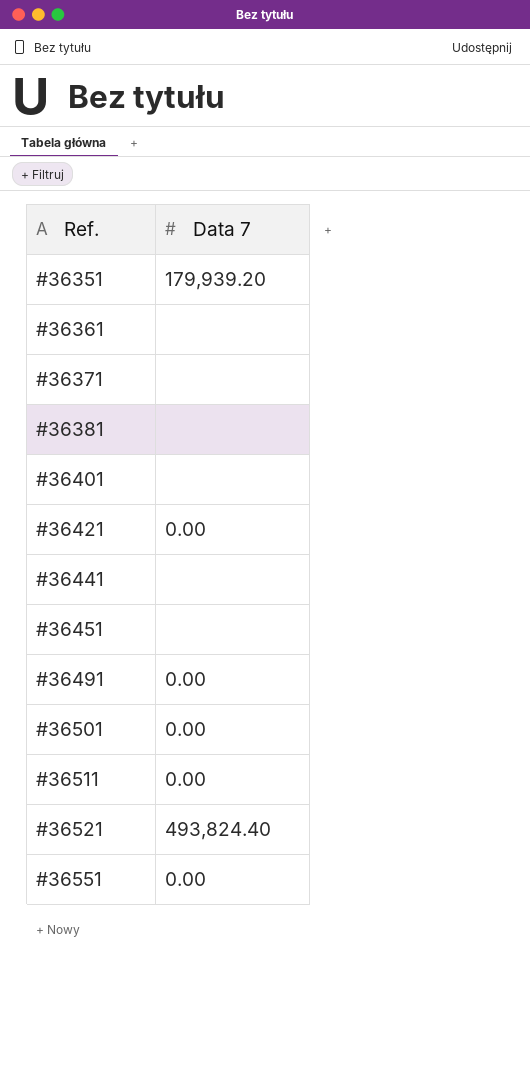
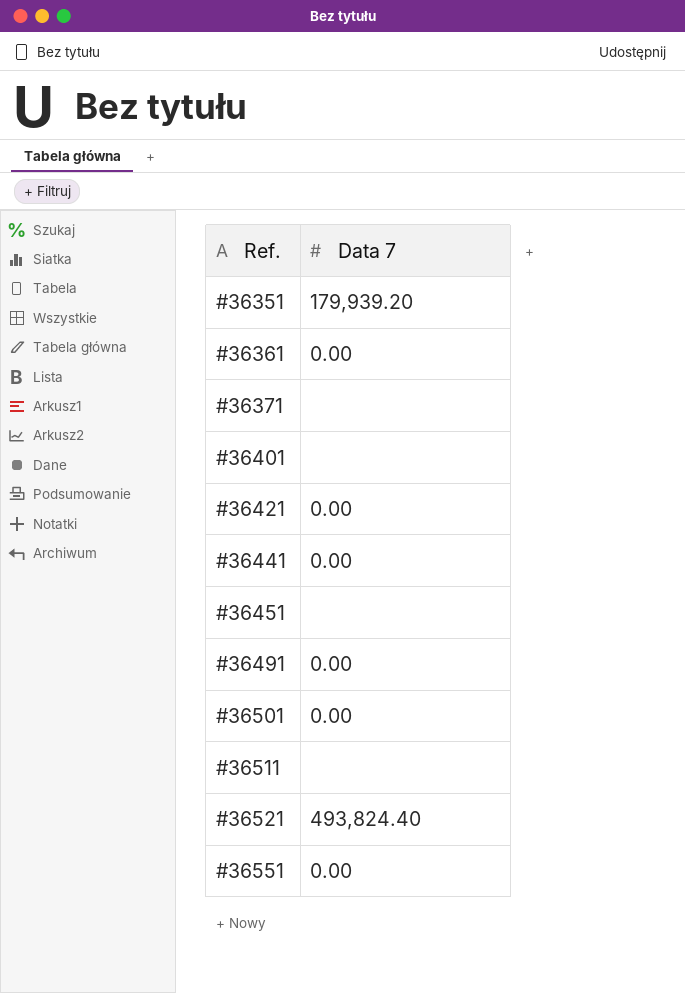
row #36381: none -> none
#36361 | Data 7: none -> 0.00
#36441 | Data 7: none -> 0.00
#36511 | Data 7: 0.00 -> none

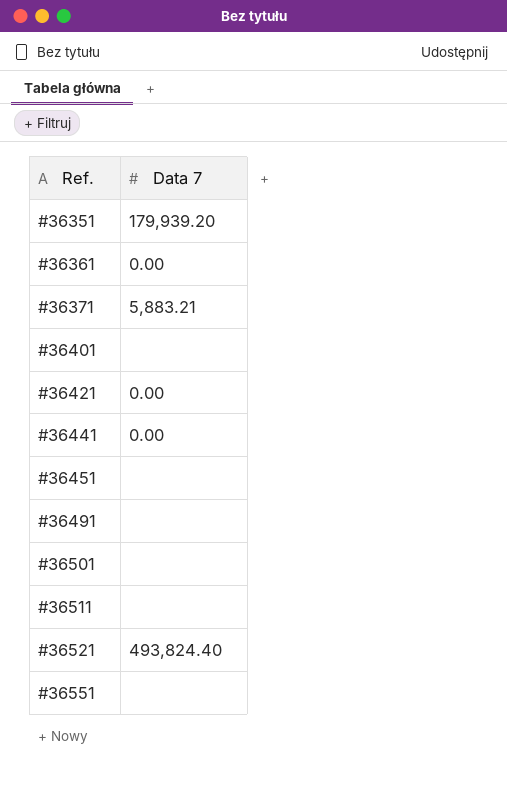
#36371 | Data 7: none -> 5,883.21
#36491 | Data 7: 0.00 -> none
#36501 | Data 7: 0.00 -> none
#36551 | Data 7: 0.00 -> none

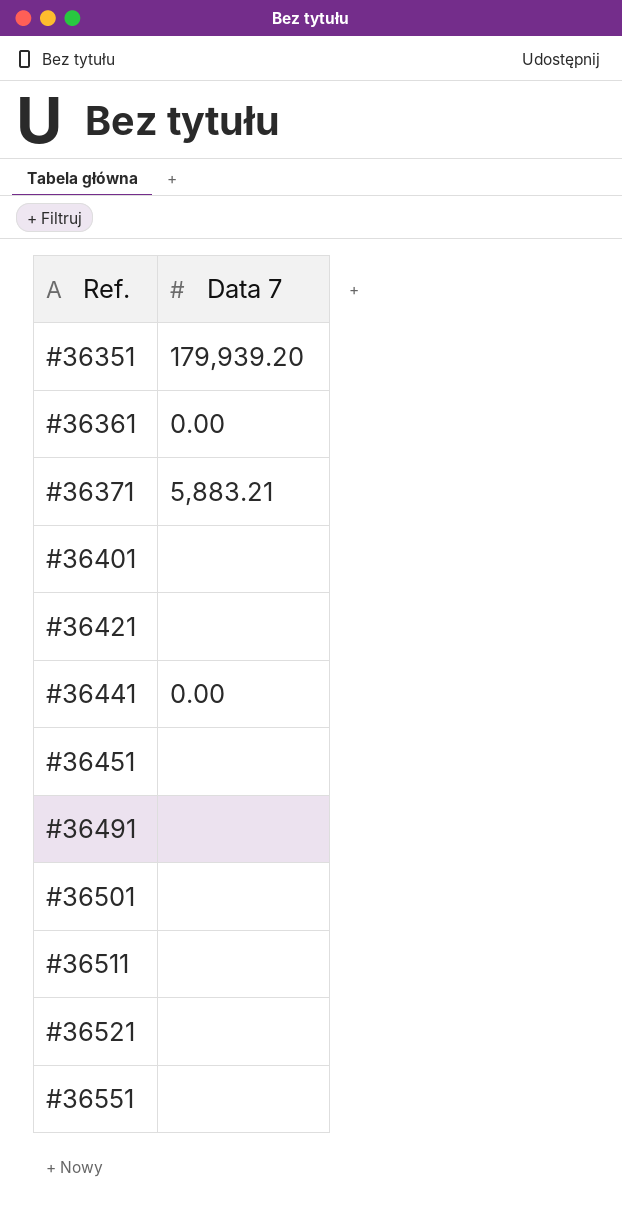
#36421 | Data 7: 0.00 -> none
#36521 | Data 7: 493,824.40 -> none

